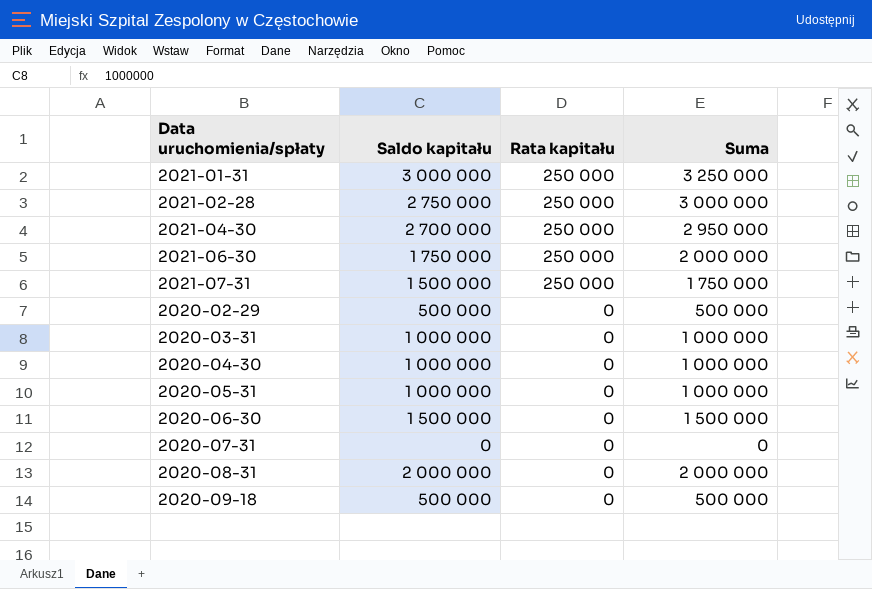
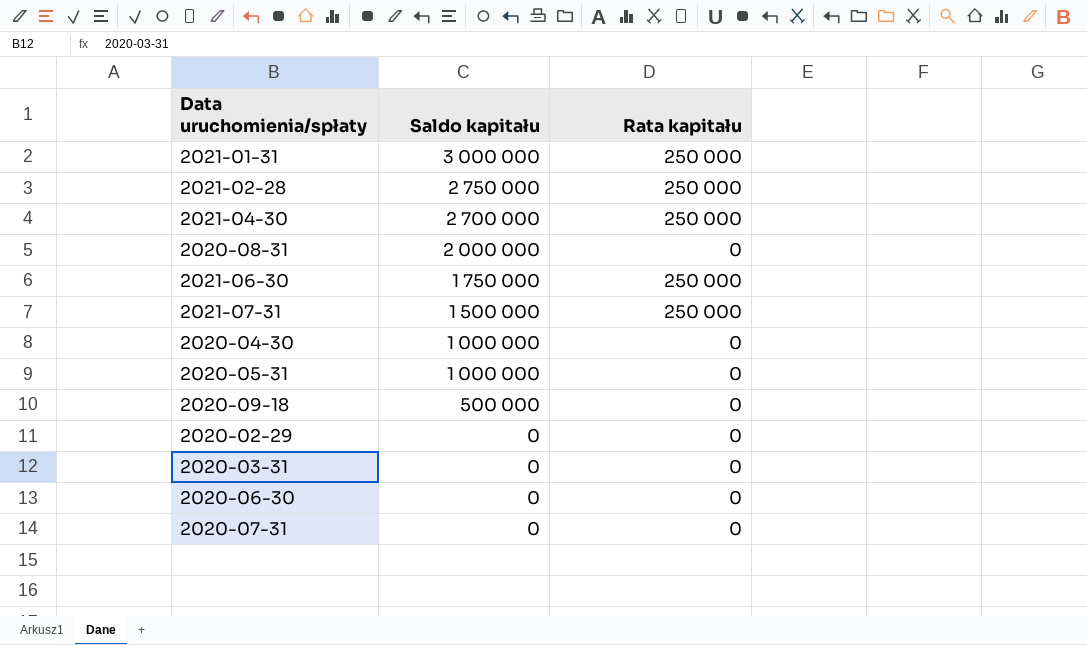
row order: Rata kapitału descending -> Saldo kapitału descending
column Suma | formula: [Saldo kapitału] + [Rata kapitału] -> none
2020-02-29 | Saldo kapitału: 500 000 -> 0
2020-03-31 | Saldo kapitału: 1 000 000 -> 0
2020-06-30 | Saldo kapitału: 1 500 000 -> 0

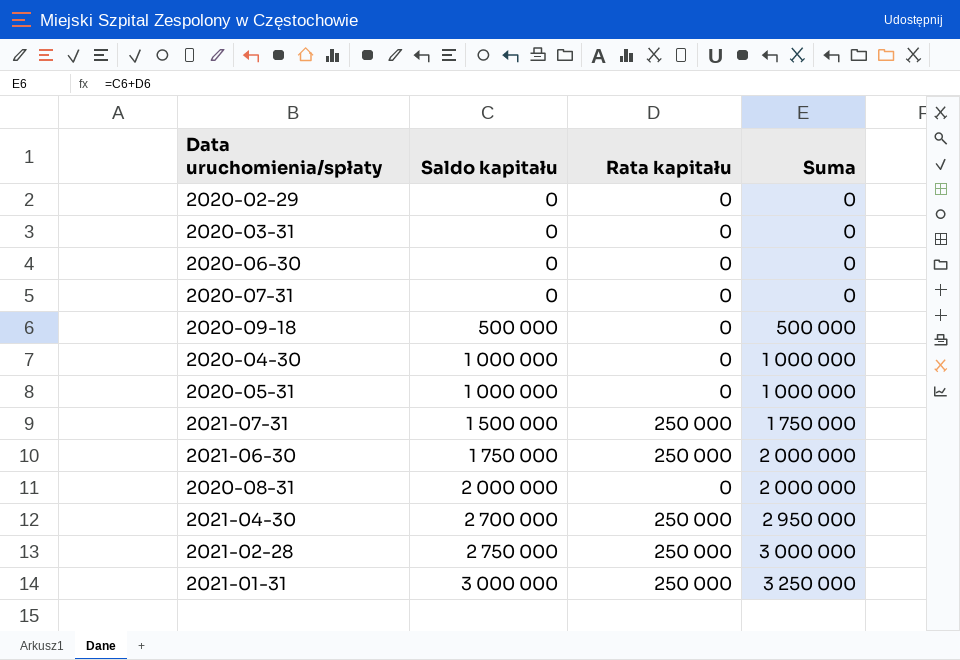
row order: Saldo kapitału descending -> Saldo kapitału ascending
column Suma | formula: none -> [Saldo kapitału] + [Rata kapitału]

